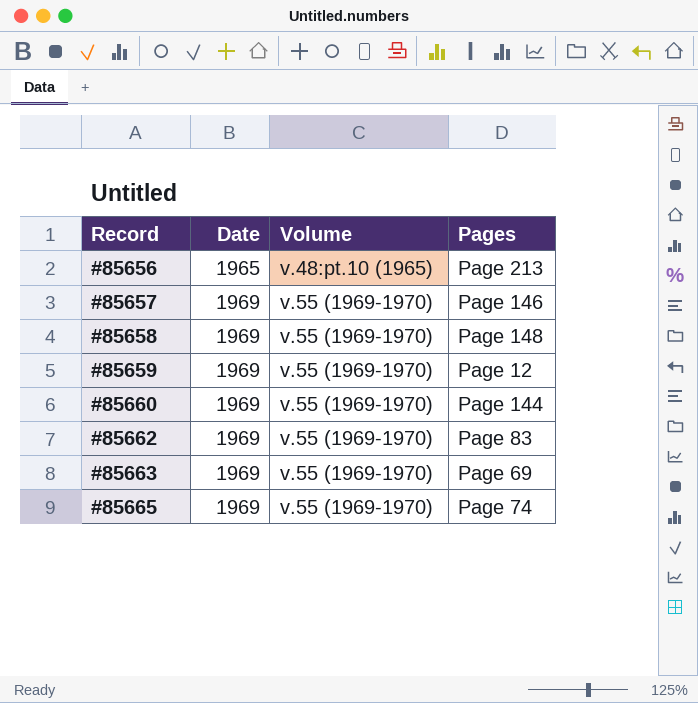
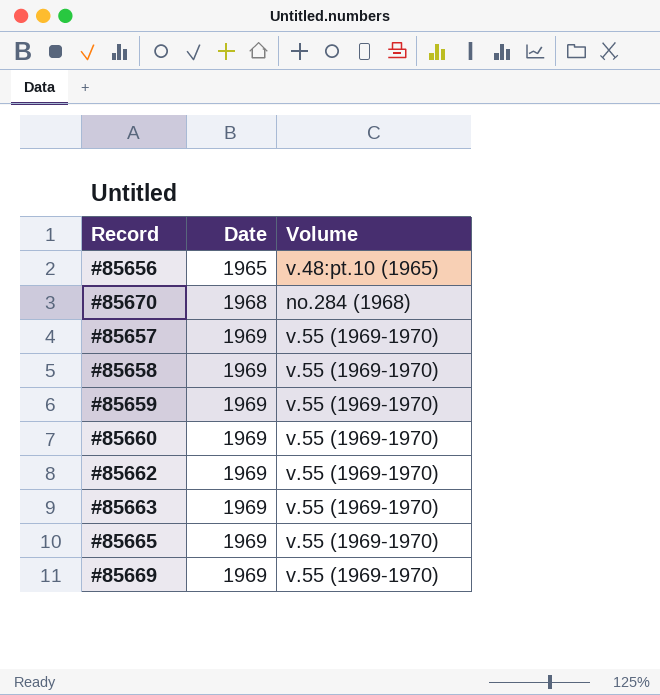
column Pages | position: 4 -> none
row #85670: none -> 1968 | no.284 (1968)
row #85669: none -> 1969 | v.55 (1969-1970)

